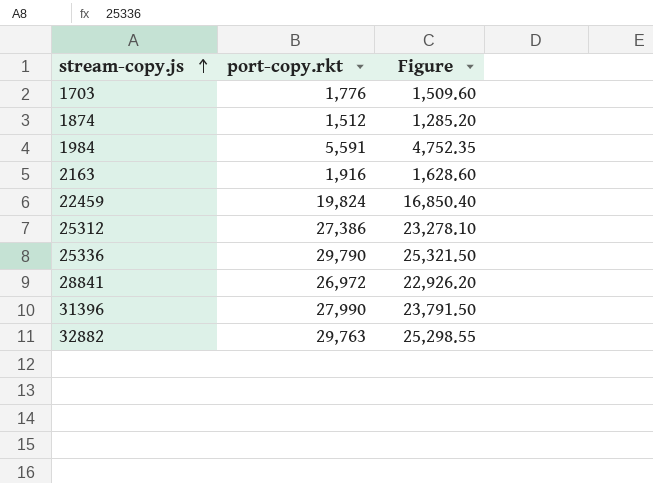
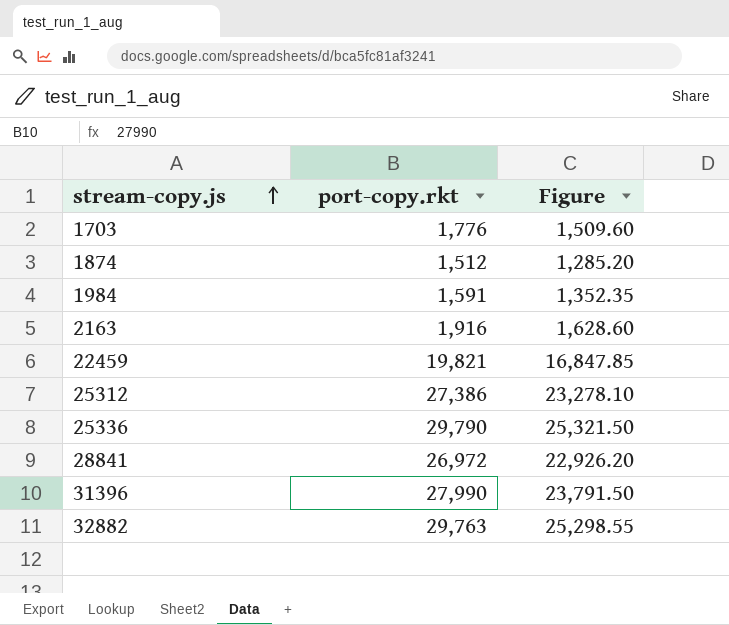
1984 | port-copy.rkt: 5,591 -> 1,591
1984 | Figure: 4,752.35 -> 1,352.35
22459 | port-copy.rkt: 19,824 -> 19,821
22459 | Figure: 16,850.40 -> 16,847.85

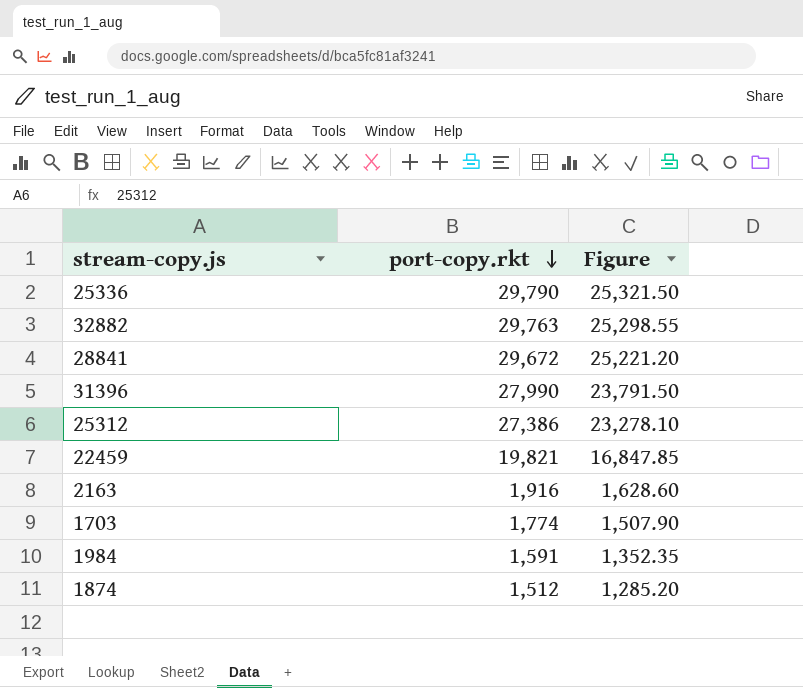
row order: stream-copy.js ascending -> port-copy.rkt descending
28841 | port-copy.rkt: 26,972 -> 29,672
28841 | Figure: 22,926.20 -> 25,221.20
1703 | port-copy.rkt: 1,776 -> 1,774
1703 | Figure: 1,509.60 -> 1,507.90

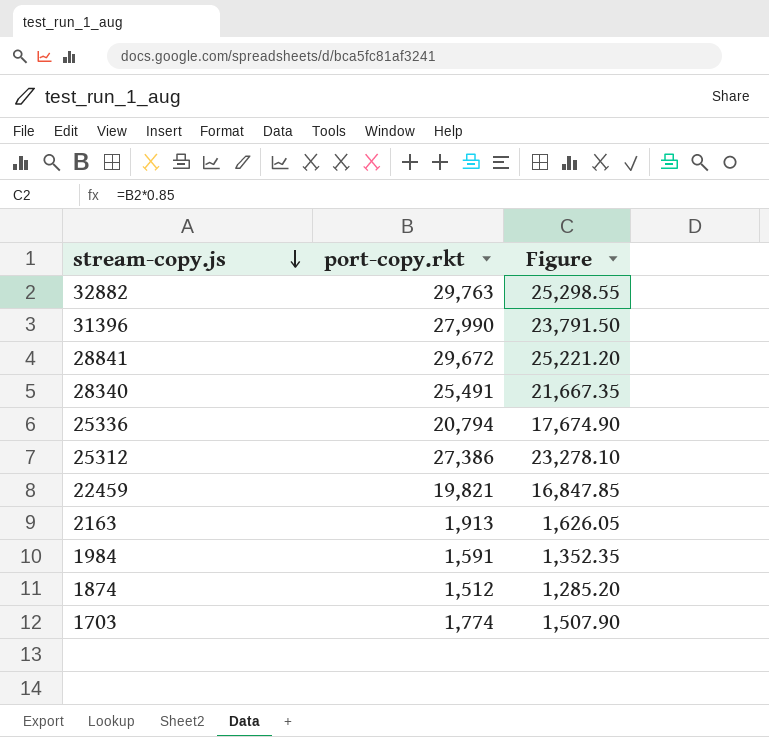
row order: port-copy.rkt descending -> stream-copy.js descending
row 28340: none -> 25,491 | 21,667.35
25336 | port-copy.rkt: 29,790 -> 20,794
25336 | Figure: 25,321.50 -> 17,674.90
2163 | port-copy.rkt: 1,916 -> 1,913
2163 | Figure: 1,628.60 -> 1,626.05

